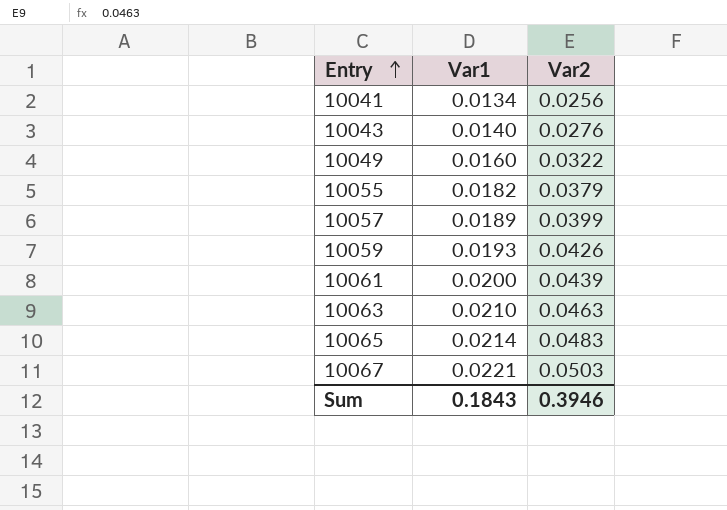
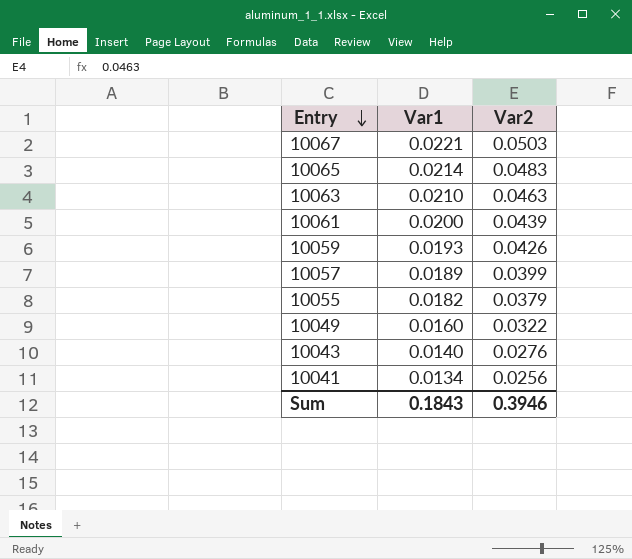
row order: Entry ascending -> Entry descending

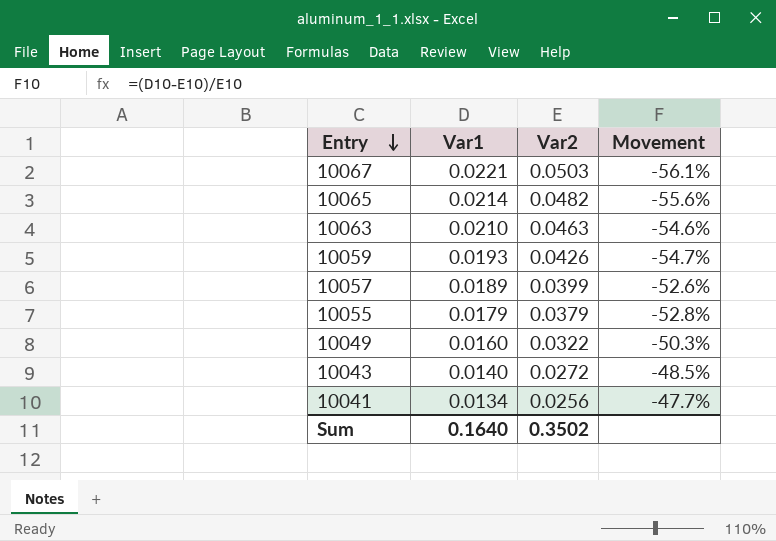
column Movement | formula: none -> ([Var1] - [Var2]) / [Var2]
row 10061: 0.0200 | 0.0439 -> none
10065 | Var2: 0.0483 -> 0.0482
10055 | Var1: 0.0182 -> 0.0179
10043 | Var2: 0.0276 -> 0.0272
Sum | Var1: 0.1843 -> 0.1640
Sum | Var2: 0.3946 -> 0.3502

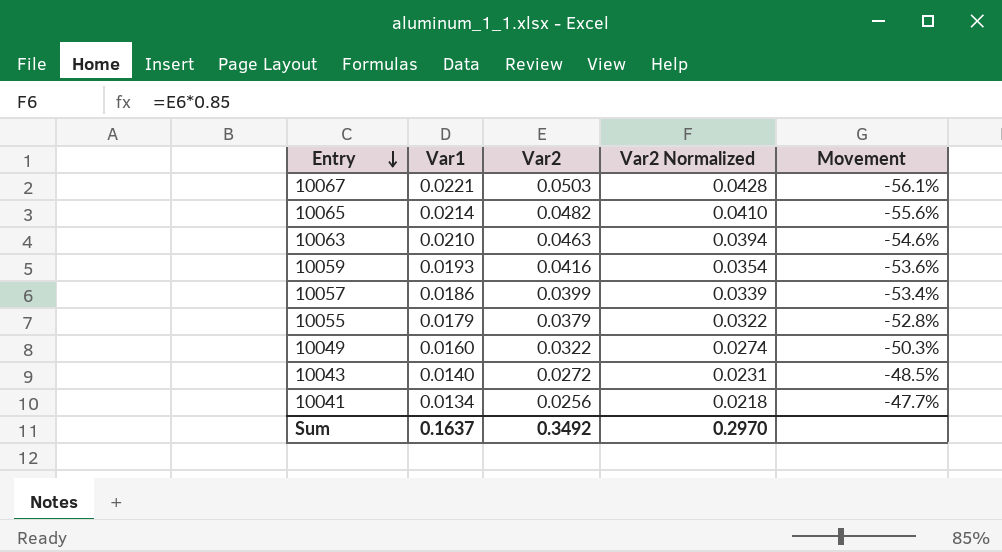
column Var2 Normalized | formula: none -> [Var2] * 0.85
10059 | Var2: 0.0426 -> 0.0416
10059 | Movement: -54.7% -> -53.6%
10057 | Var1: 0.0189 -> 0.0186
10057 | Movement: -52.6% -> -53.4%
Sum | Var1: 0.1640 -> 0.1637
Sum | Var2: 0.3502 -> 0.3492

